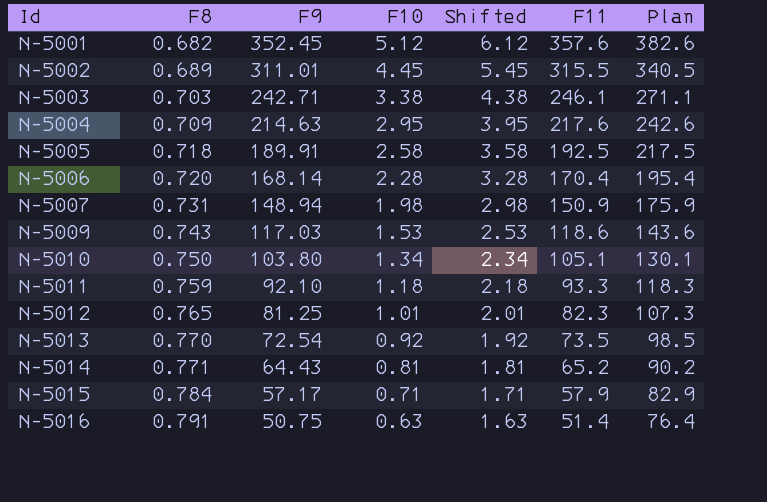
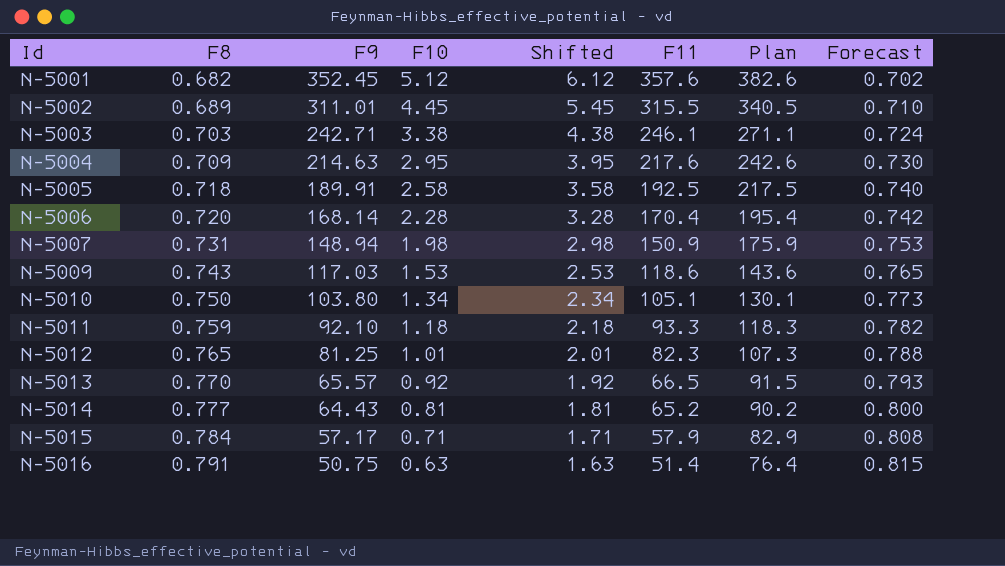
column Forecast | formula: none -> [F8] * 1.03
N-5013 | F9: 72.54 -> 65.57
N-5013 | F11: 73.5 -> 66.5
N-5013 | Plan: 98.5 -> 91.5
N-5014 | F8: 0.771 -> 0.777

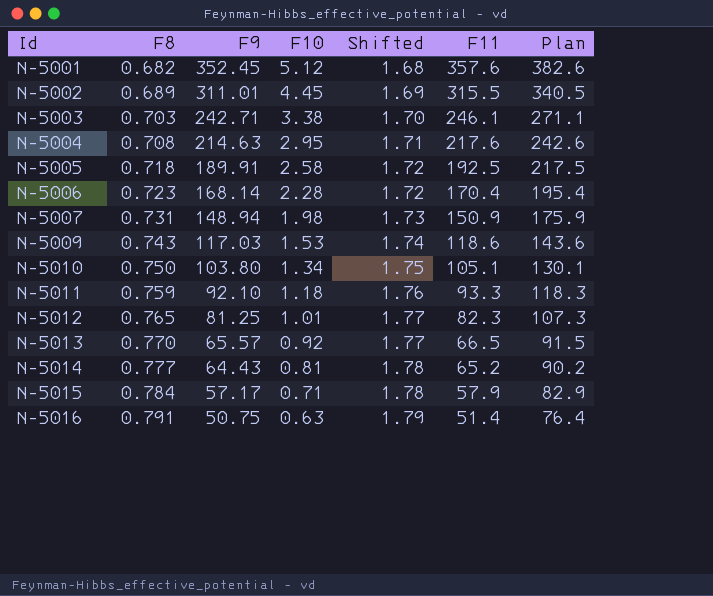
column Forecast | formula: [F8] * 1.03 -> none
column Shifted | formula: [F10] + 1 -> [F8] + 1
N-5004 | F8: 0.709 -> 0.708
N-5006 | F8: 0.720 -> 0.723

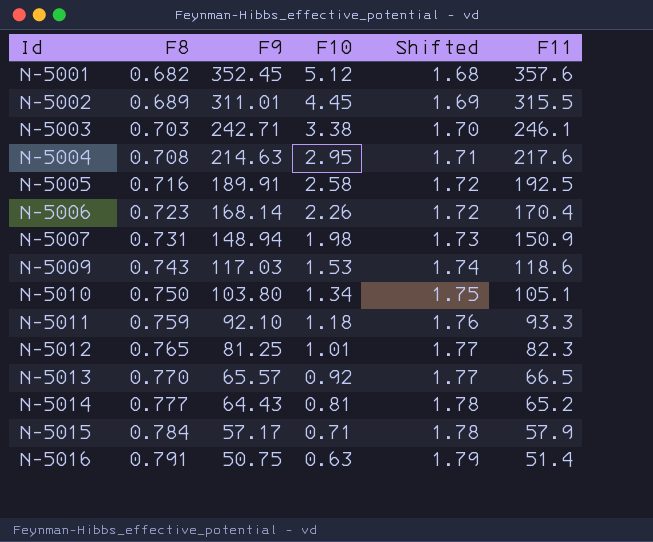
column Plan | formula: [F11] + 25 -> none
N-5005 | F8: 0.718 -> 0.716
N-5006 | F10: 2.28 -> 2.26

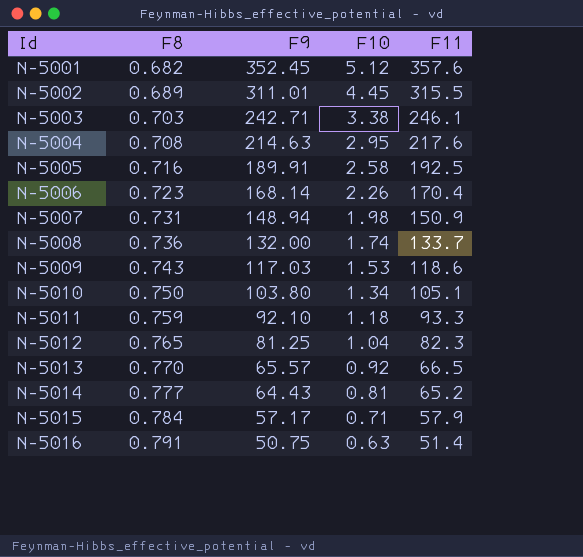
column Shifted | formula: [F8] + 1 -> none
row N-5008: none -> 0.736 | 132.00 | 1.74 | 133.7
N-5012 | F10: 1.01 -> 1.04

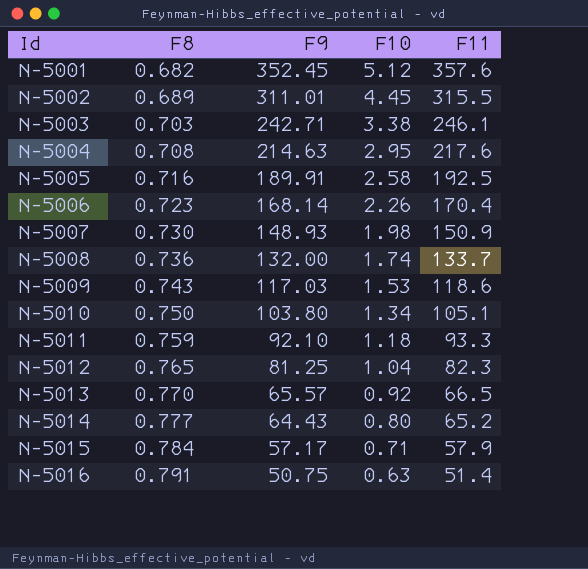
N-5007 | F8: 0.731 -> 0.730
N-5007 | F9: 148.94 -> 148.93
N-5014 | F10: 0.81 -> 0.80

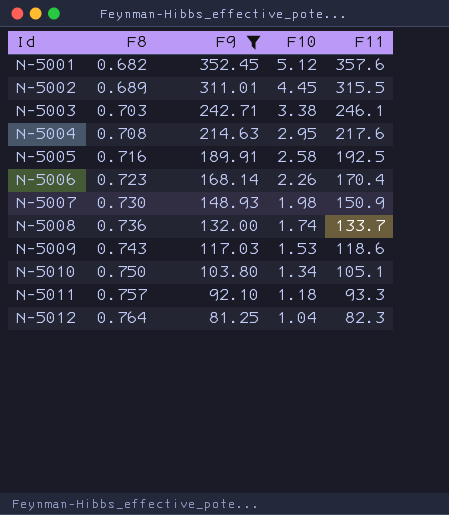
filter: none -> F9 >= 81.25
N-5011 | F8: 0.759 -> 0.757
N-5012 | F8: 0.765 -> 0.764

